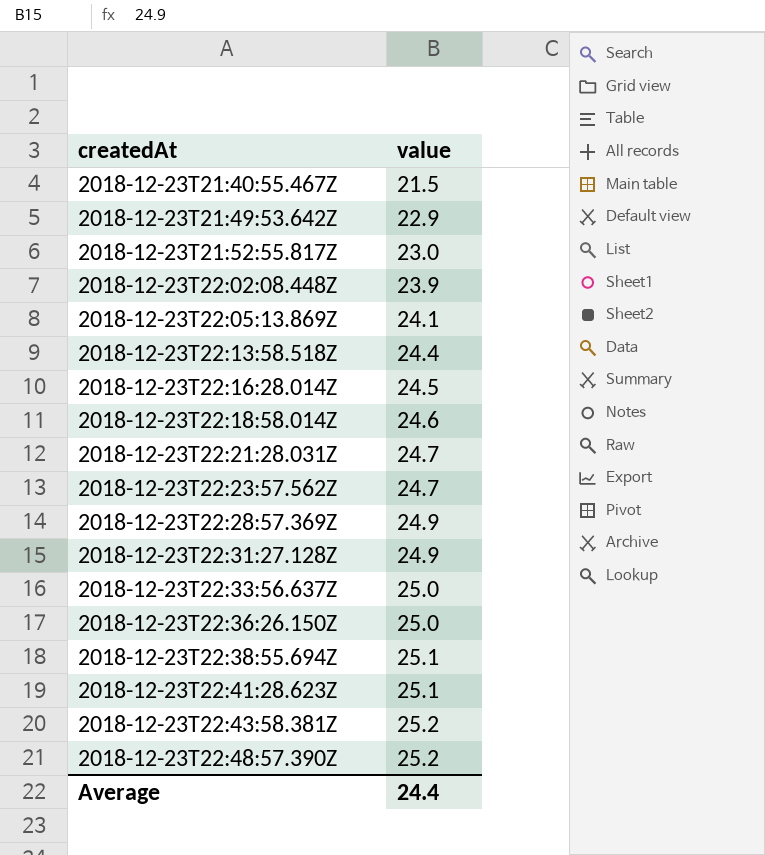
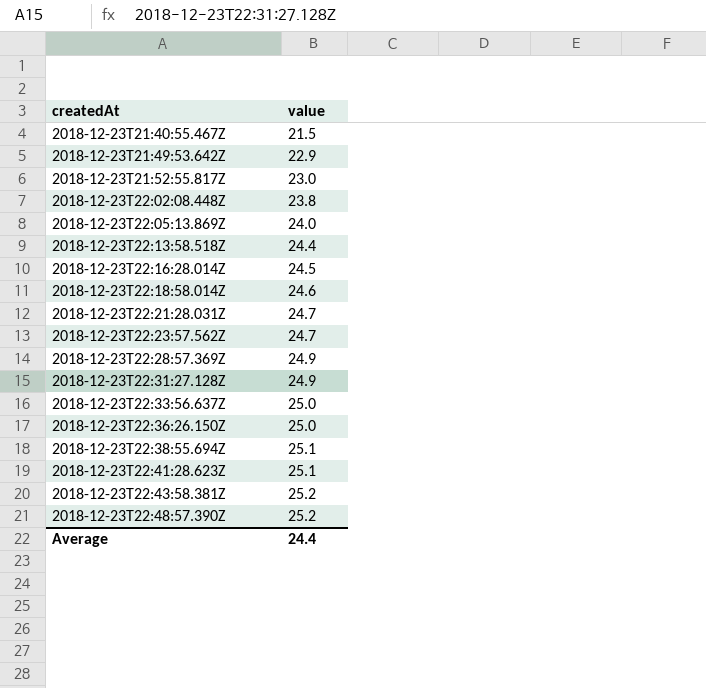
2018-12-23T22:02:08.448Z | value: 23.9 -> 23.8
2018-12-23T22:05:13.869Z | value: 24.1 -> 24.0

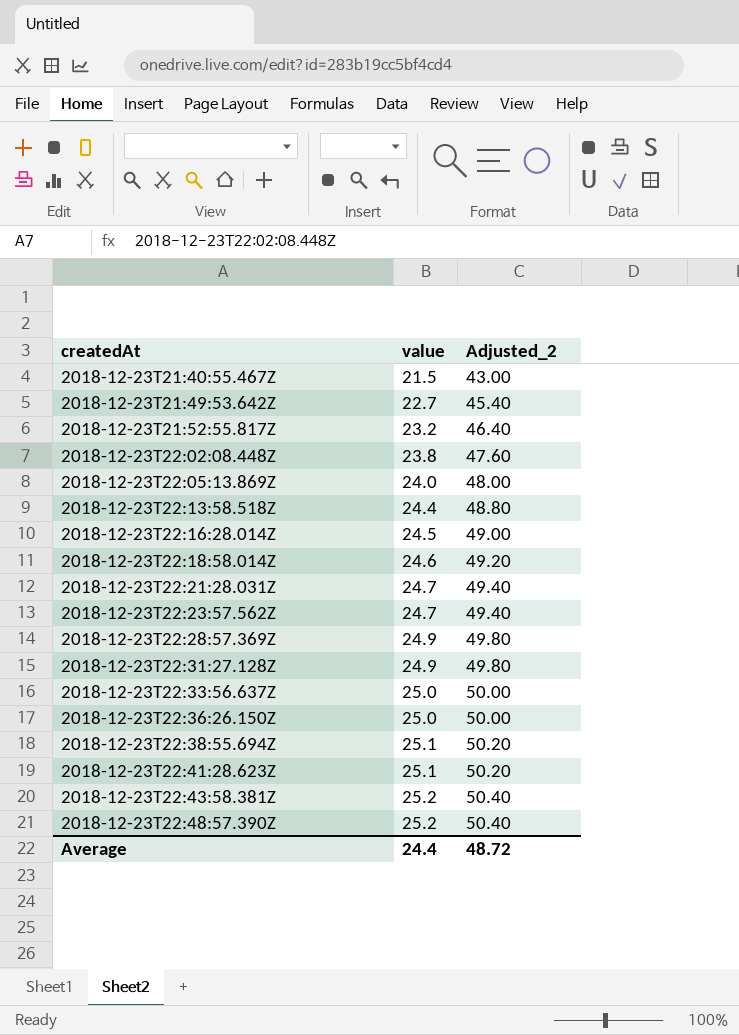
column Adjusted_2 | formula: none -> [value] * 2
2018-12-23T21:49:53.642Z | value: 22.9 -> 22.7
2018-12-23T21:52:55.817Z | value: 23.0 -> 23.2

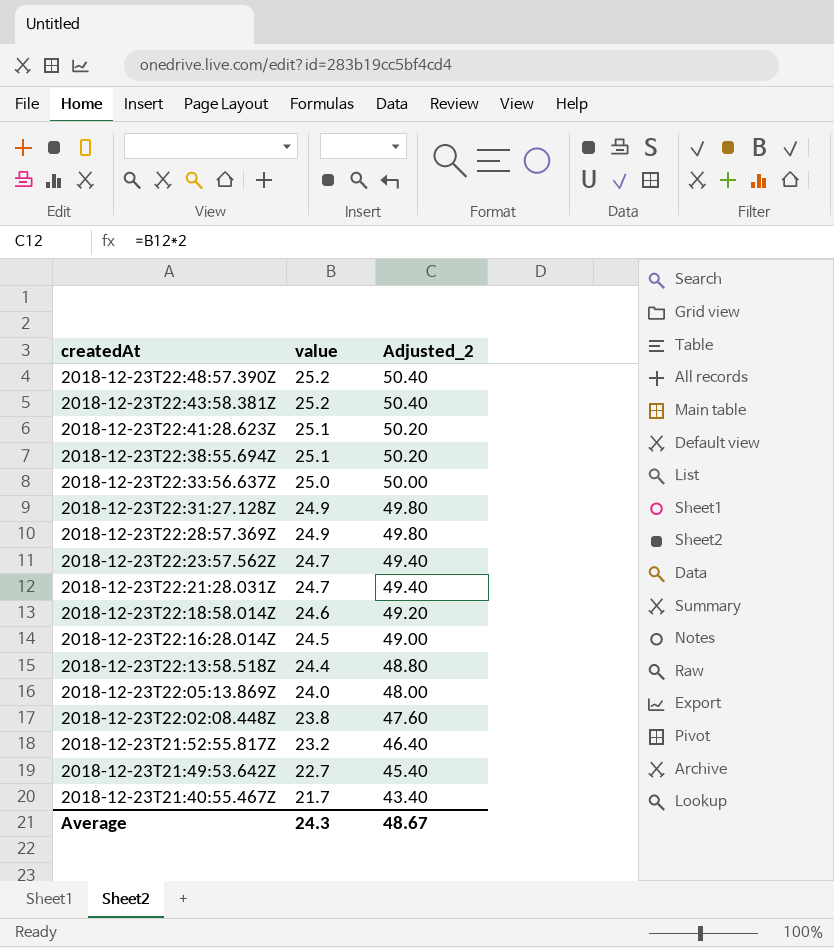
row order: createdAt ascending -> createdAt descending
row 2018-12-23T22:36:26.150Z: 25.0 | 50.00 -> none
2018-12-23T21:40:55.467Z | value: 21.5 -> 21.7
2018-12-23T21:40:55.467Z | Adjusted_2: 43.00 -> 43.40
Average | value: 24.4 -> 24.3
Average | Adjusted_2: 48.72 -> 48.67

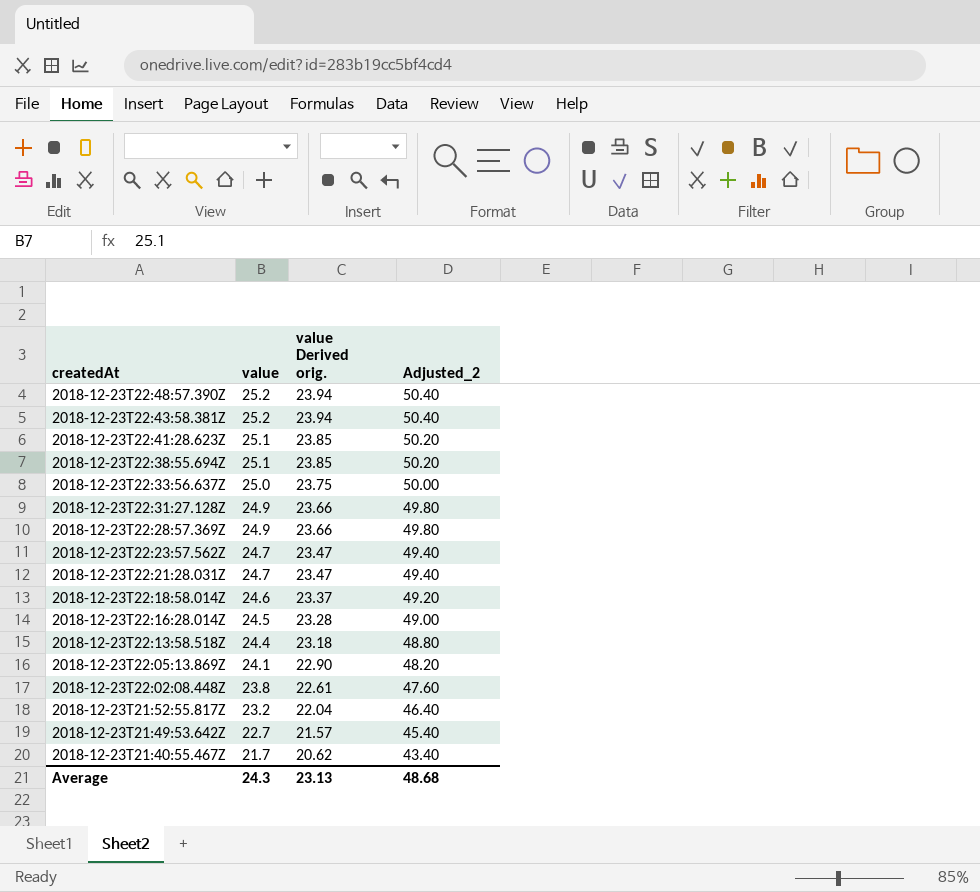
column value Derived orig. | formula: none -> [value] * 0.95
2018-12-23T22:05:13.869Z | value: 24.0 -> 24.1
2018-12-23T22:05:13.869Z | Adjusted_2: 48.00 -> 48.20
Average | Adjusted_2: 48.67 -> 48.68

